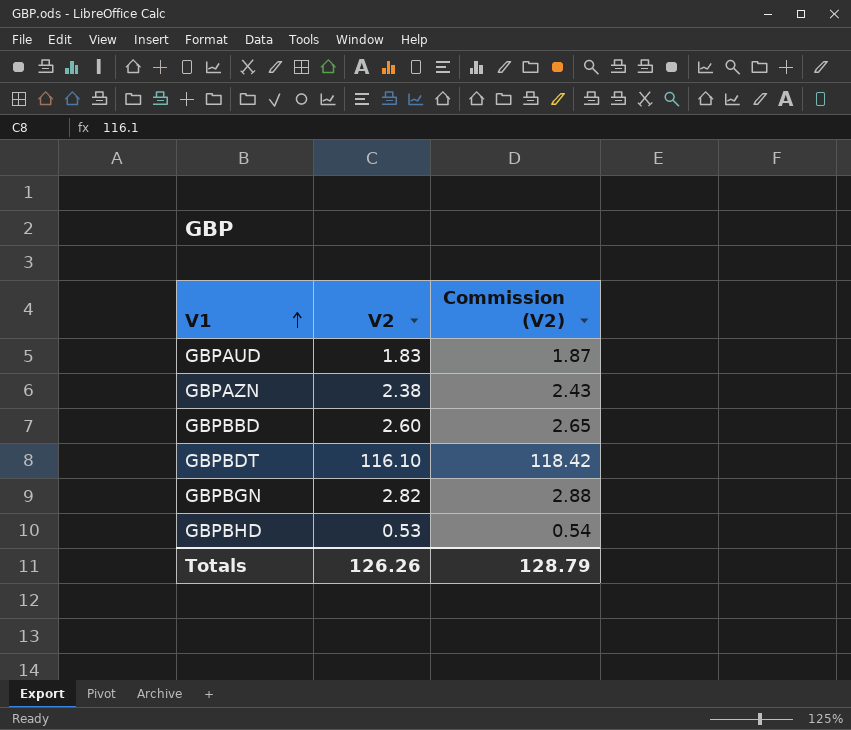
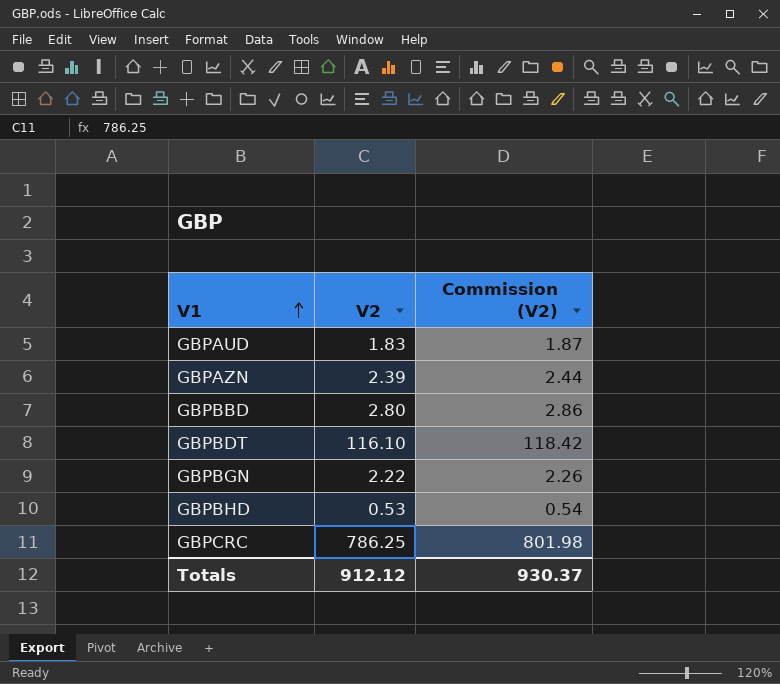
GBPAZN | V2: 2.38 -> 2.39
GBPAZN | Commission (V2): 2.43 -> 2.44
GBPBBD | V2: 2.60 -> 2.80
GBPBBD | Commission (V2): 2.65 -> 2.86
GBPBGN | V2: 2.82 -> 2.22
GBPBGN | Commission (V2): 2.88 -> 2.26
row GBPCRC: none -> 786.25 | 801.98
Totals | V2: 126.26 -> 912.12
Totals | Commission (V2): 128.79 -> 930.37

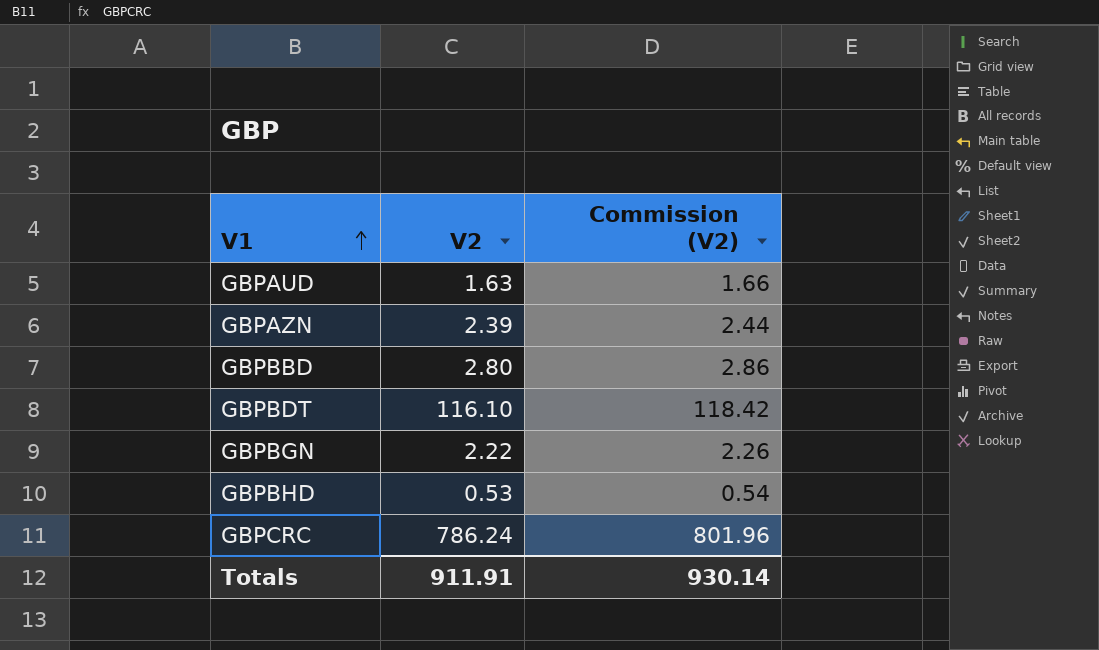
GBPAUD | V2: 1.83 -> 1.63
GBPAUD | Commission (V2): 1.87 -> 1.66
GBPCRC | V2: 786.25 -> 786.24
GBPCRC | Commission (V2): 801.98 -> 801.96
Totals | V2: 912.12 -> 911.91
Totals | Commission (V2): 930.37 -> 930.14

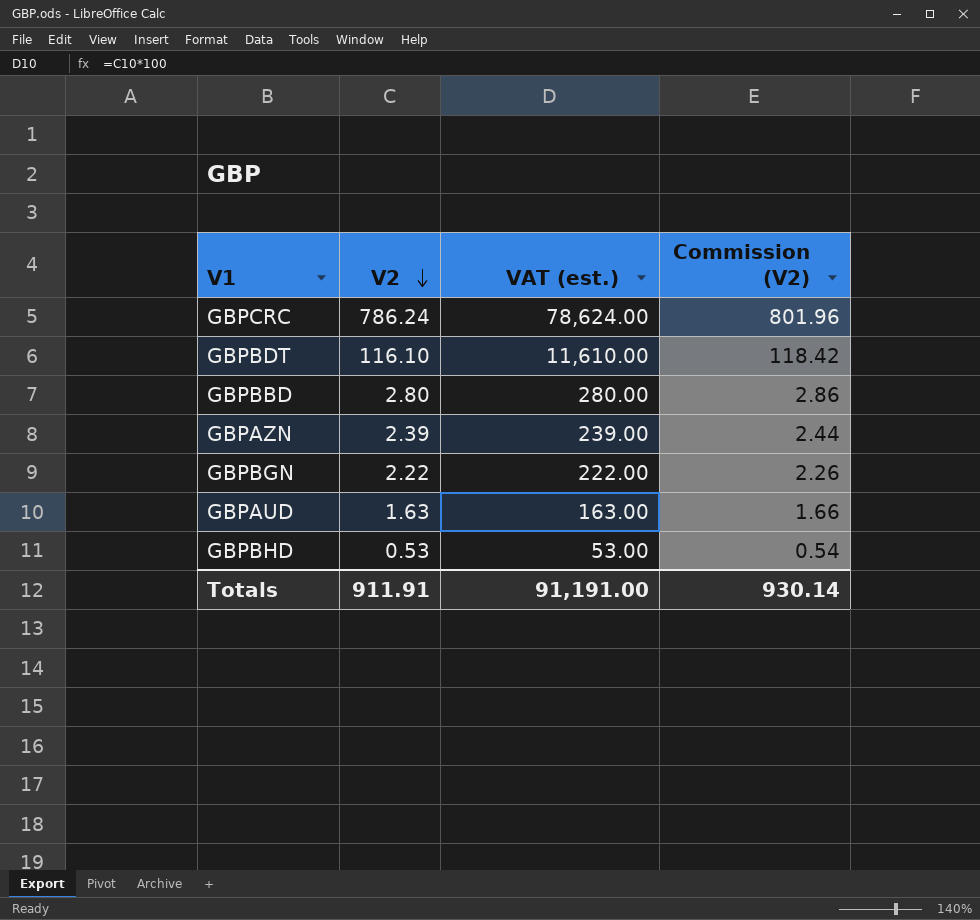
row order: V1 ascending -> V2 descending
column VAT (est.) | formula: none -> [V2] * 100

